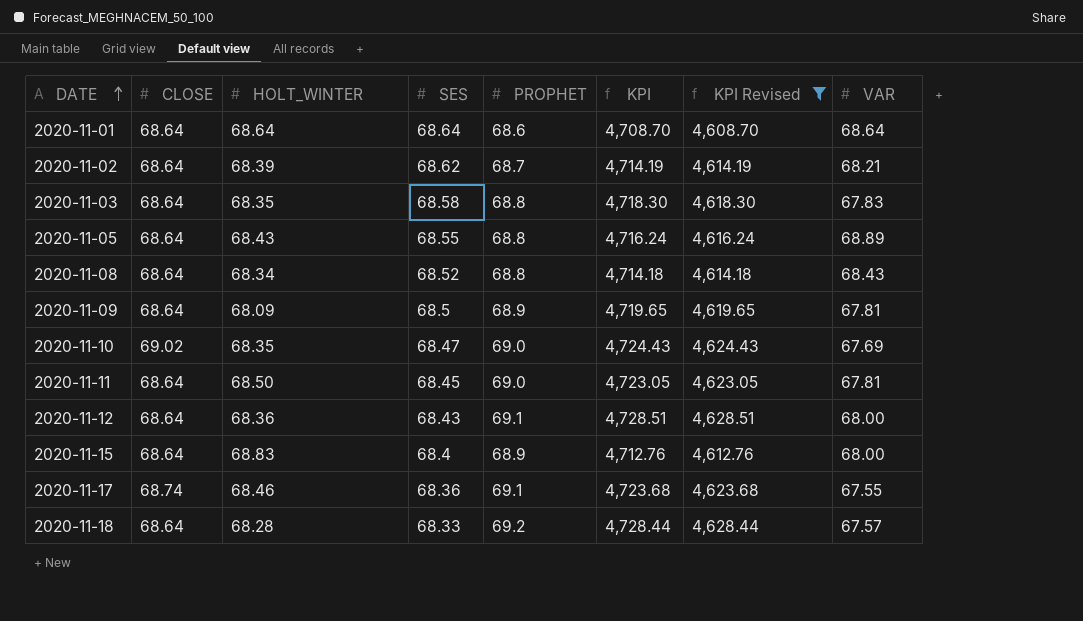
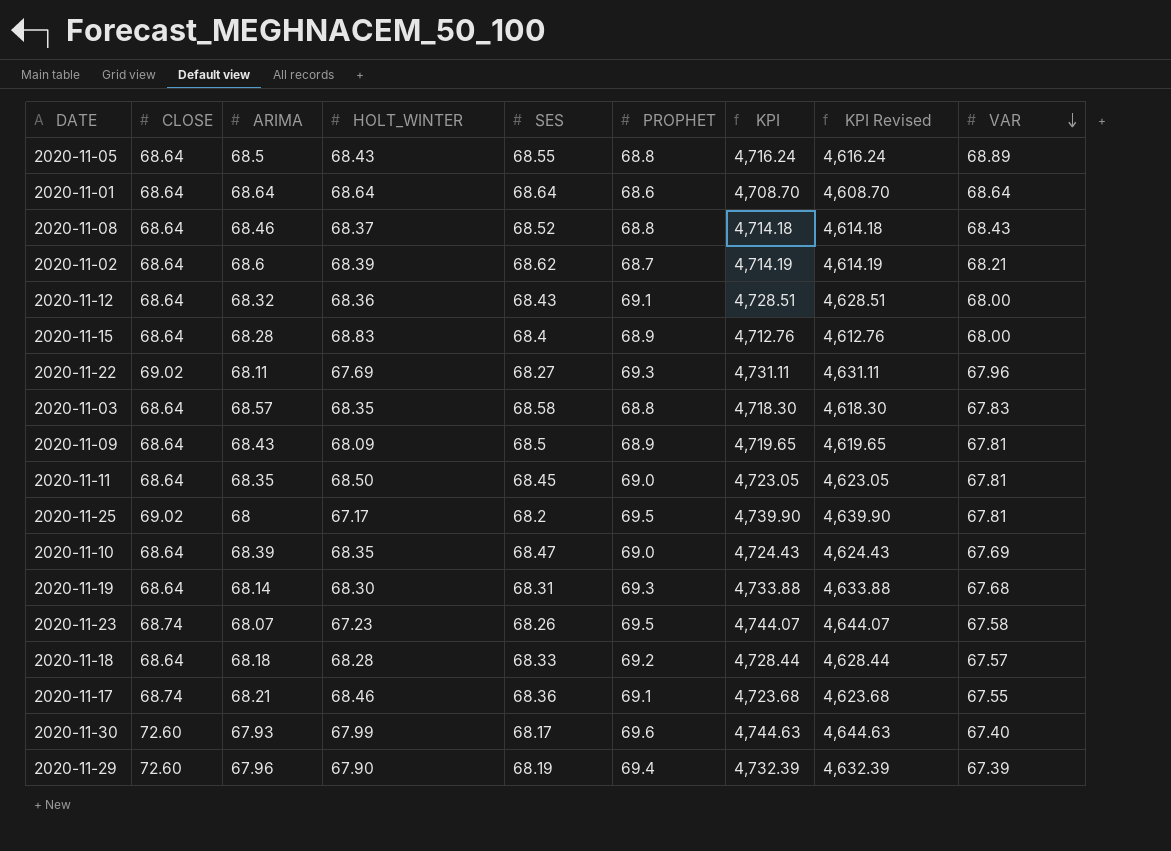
filter: KPI Revised <= 4,628.51 -> none
row order: DATE ascending -> VAR descending
column ARIMA | position: none -> 3
2020-11-08 | HOLT_WINTER: 68.34 -> 68.37
2020-11-10 | CLOSE: 69.02 -> 68.64

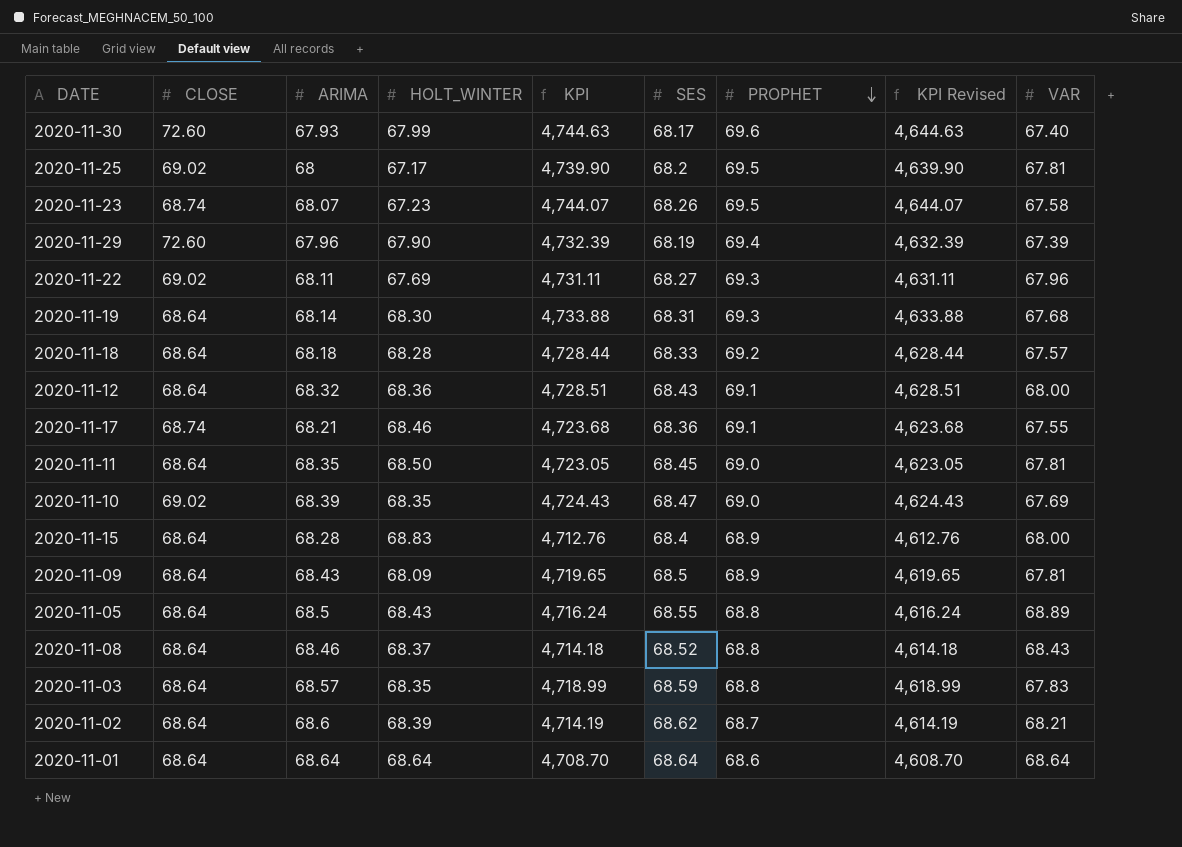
row order: VAR descending -> PROPHET descending
column KPI | position: 7 -> 5
2020-11-10 | CLOSE: 68.64 -> 69.02
2020-11-03 | KPI: 4,718.30 -> 4,718.99
2020-11-03 | SES: 68.58 -> 68.59
2020-11-03 | KPI Revised: 4,618.30 -> 4,618.99

